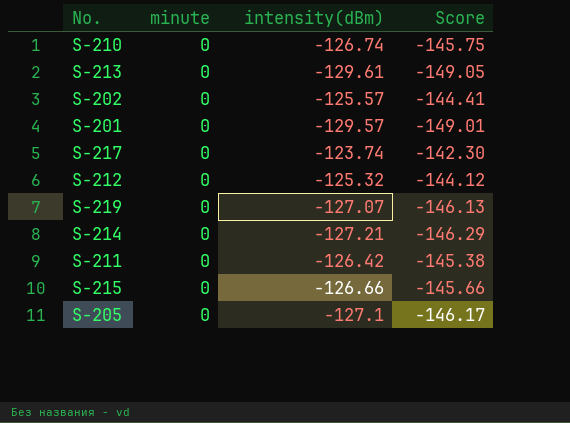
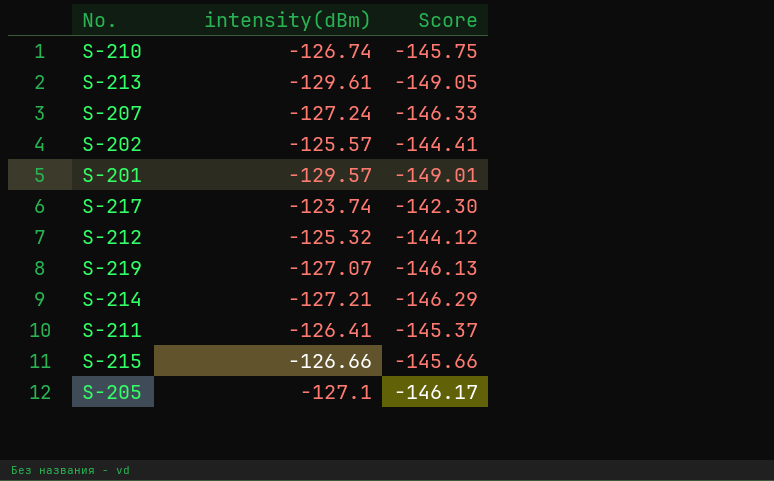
column minute | position: 2 -> none
row S-207: none -> -127.24 | -146.33
S-211 | intensity(dBm): -126.42 -> -126.41
S-211 | Score: -145.38 -> -145.37

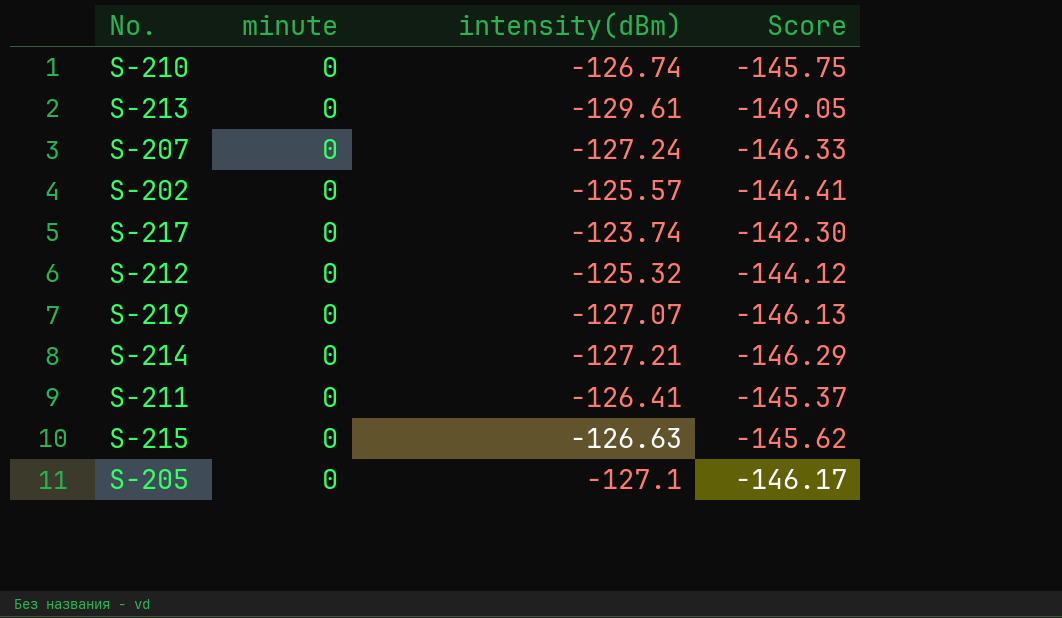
column minute | position: none -> 2
row S-201: -129.57 | -149.01 -> none
S-215 | intensity(dBm): -126.66 -> -126.63
S-215 | Score: -145.66 -> -145.62

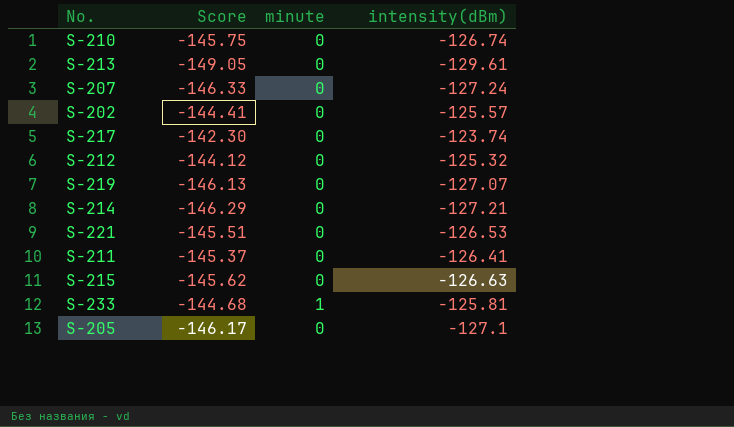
column Score | position: 4 -> 2
row S-221: none -> -145.51 | 0 | -126.53
row S-233: none -> -144.68 | 1 | -125.81

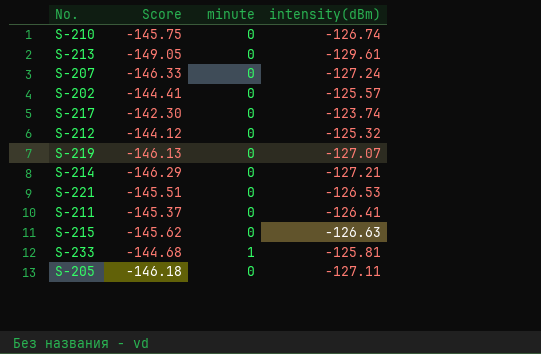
S-205 | Score: -146.17 -> -146.18
S-205 | intensity(dBm): -127.1 -> -127.11

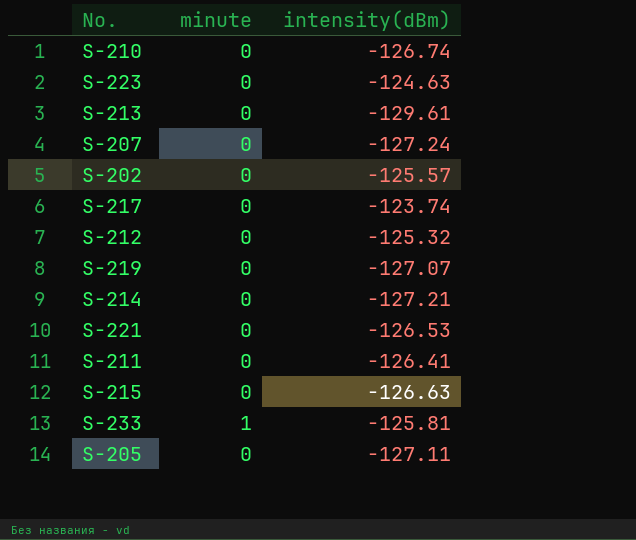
column Score | formula: [intensity(dBm)] * 1.15 -> none
row S-223: none -> 0 | -124.63

